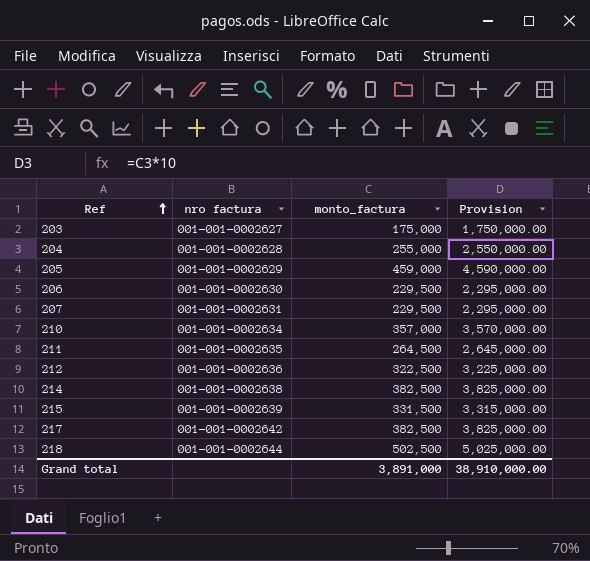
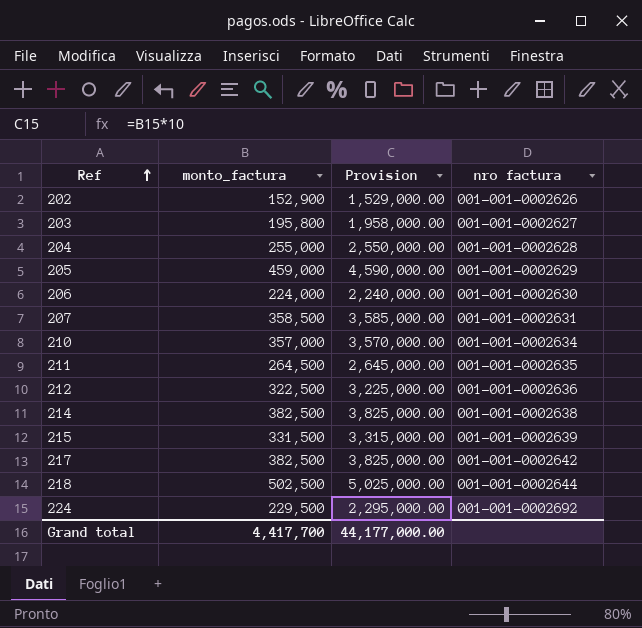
column nro factura | position: 2 -> 4
row 202: none -> 152,900 | 1,529,000.00 | 001-001-0002626
203 | monto_factura: 175,000 -> 195,800
203 | Provision: 1,750,000.00 -> 1,958,000.00
206 | monto_factura: 229,500 -> 224,000
206 | Provision: 2,295,000.00 -> 2,240,000.00
207 | monto_factura: 229,500 -> 358,500
207 | Provision: 2,295,000.00 -> 3,585,000.00
row 224: none -> 229,500 | 2,295,000.00 | 001-001-0002692
Grand total | monto_factura: 3,891,000 -> 4,417,700
Grand total | Provision: 38,910,000.00 -> 44,177,000.00

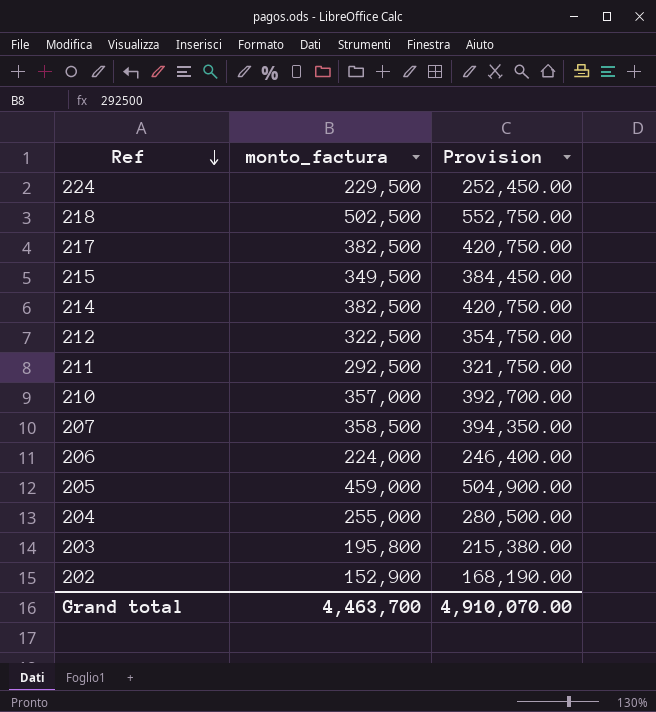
row order: Ref ascending -> Ref descending
column nro factura | position: 4 -> none
column Provision | formula: [monto_factura] * 10 -> [monto_factura] * 1.1
215 | monto_factura: 331,500 -> 349,500
211 | monto_factura: 264,500 -> 292,500
Grand total | monto_factura: 4,417,700 -> 4,463,700
Grand total | Provision: 44,177,000.00 -> 4,910,070.00

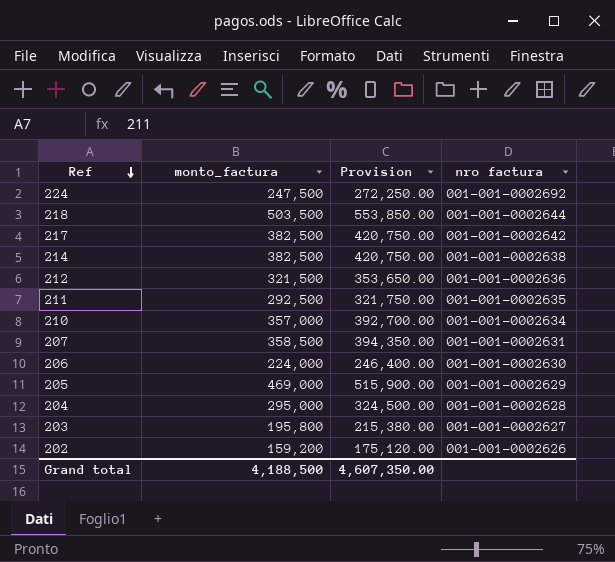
column nro factura | position: none -> 4
row 215: 349,500 | 384,450.00 -> none
224 | monto_factura: 229,500 -> 247,500
224 | Provision: 252,450.00 -> 272,250.00
218 | monto_factura: 502,500 -> 503,500
218 | Provision: 552,750.00 -> 553,850.00
212 | monto_factura: 322,500 -> 321,500
212 | Provision: 354,750.00 -> 353,650.00
205 | monto_factura: 459,000 -> 469,000
205 | Provision: 504,900.00 -> 515,900.00
204 | monto_factura: 255,000 -> 295,000
204 | Provision: 280,500.00 -> 324,500.00
202 | monto_factura: 152,900 -> 159,200
202 | Provision: 168,190.00 -> 175,120.00
Grand total | monto_factura: 4,463,700 -> 4,188,500
Grand total | Provision: 4,910,070.00 -> 4,607,350.00

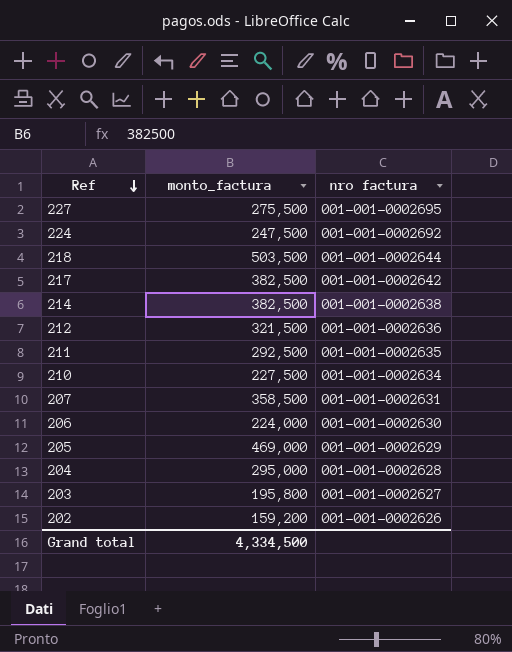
column Provision | formula: [monto_factura] * 1.1 -> none
row 227: none -> 275,500 | 001-001-0002695
210 | monto_factura: 357,000 -> 227,500
Grand total | monto_factura: 4,188,500 -> 4,334,500

